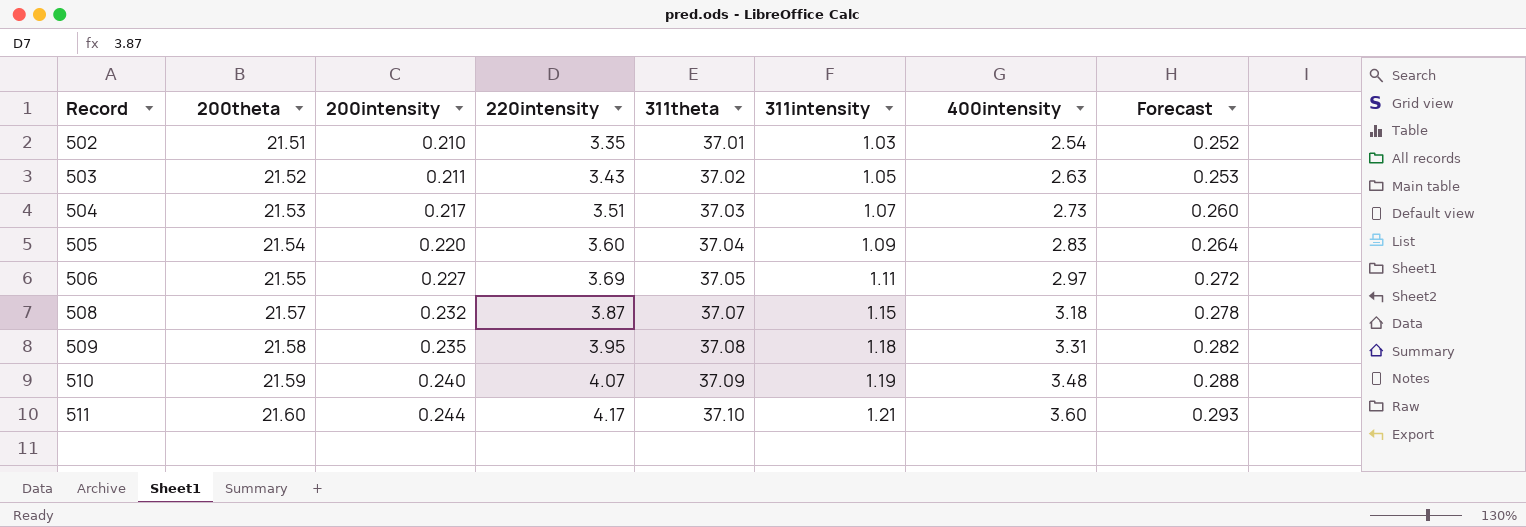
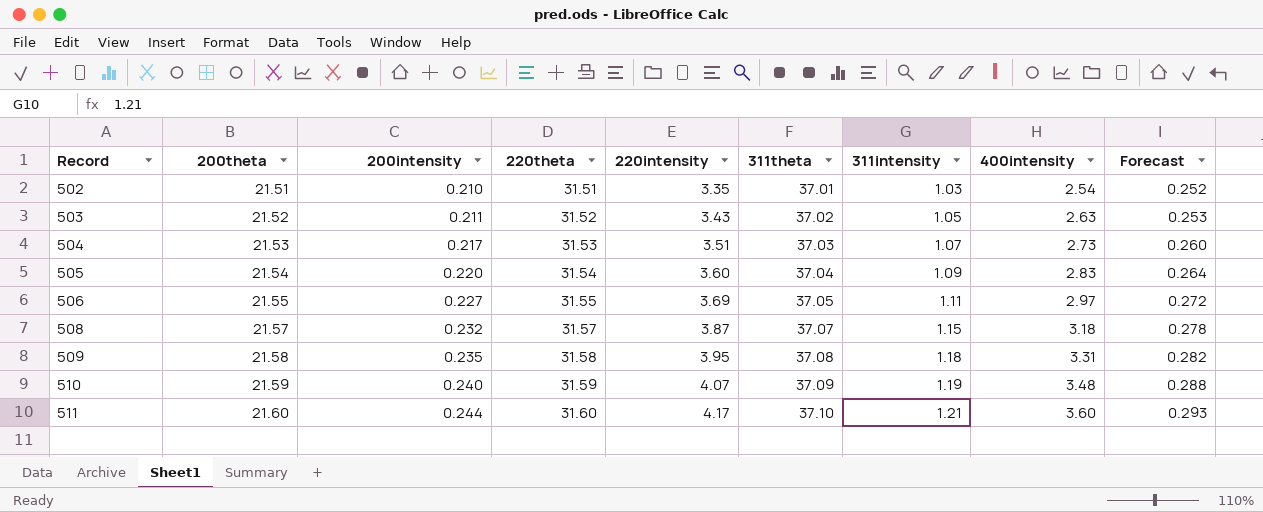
column 220theta | position: none -> 4

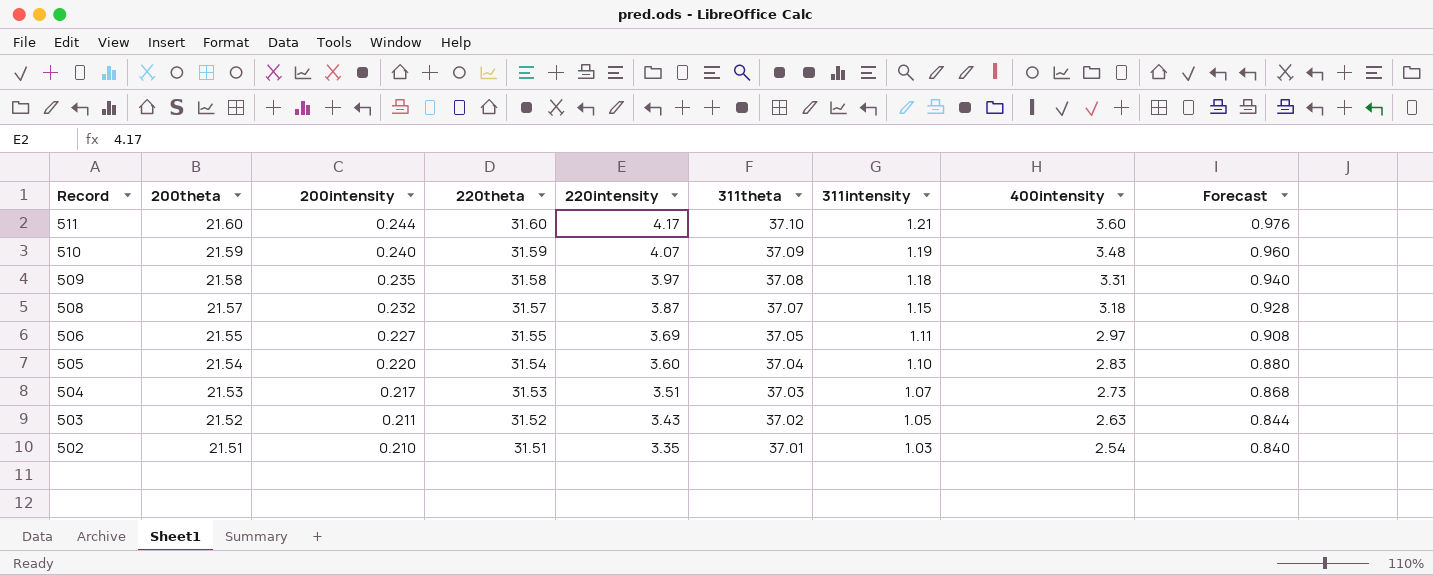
row order: Record ascending -> Record descending
column Forecast | formula: [200intensity] * 1.2 -> [200intensity] * 4
509 | 220intensity: 3.95 -> 3.97
505 | 311intensity: 1.09 -> 1.10

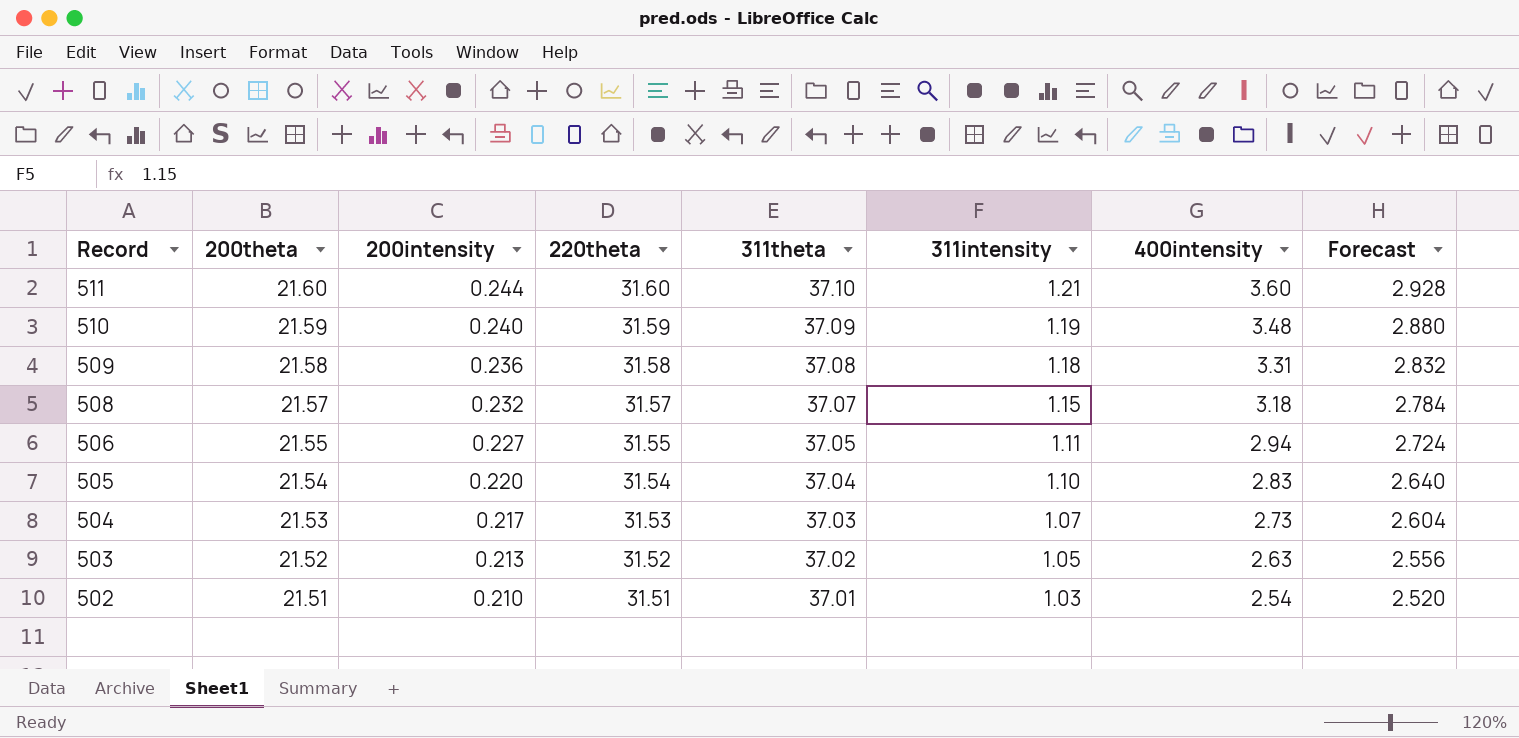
column 220intensity | position: 5 -> none
column Forecast | formula: [200intensity] * 4 -> [200intensity] * 12
509 | 200intensity: 0.235 -> 0.236
506 | 400intensity: 2.97 -> 2.94
503 | 200intensity: 0.211 -> 0.213

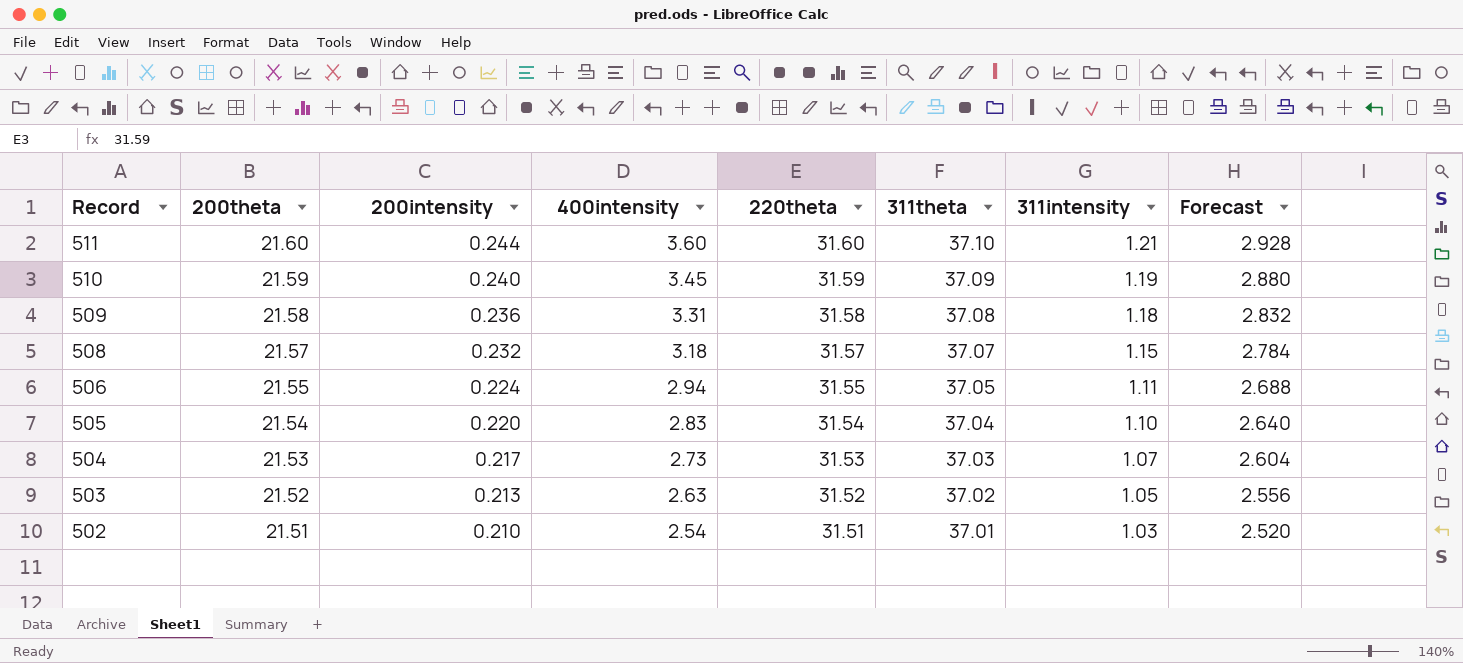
column 400intensity | position: 7 -> 4
510 | 400intensity: 3.48 -> 3.45
506 | 200intensity: 0.227 -> 0.224
506 | Forecast: 2.724 -> 2.688

